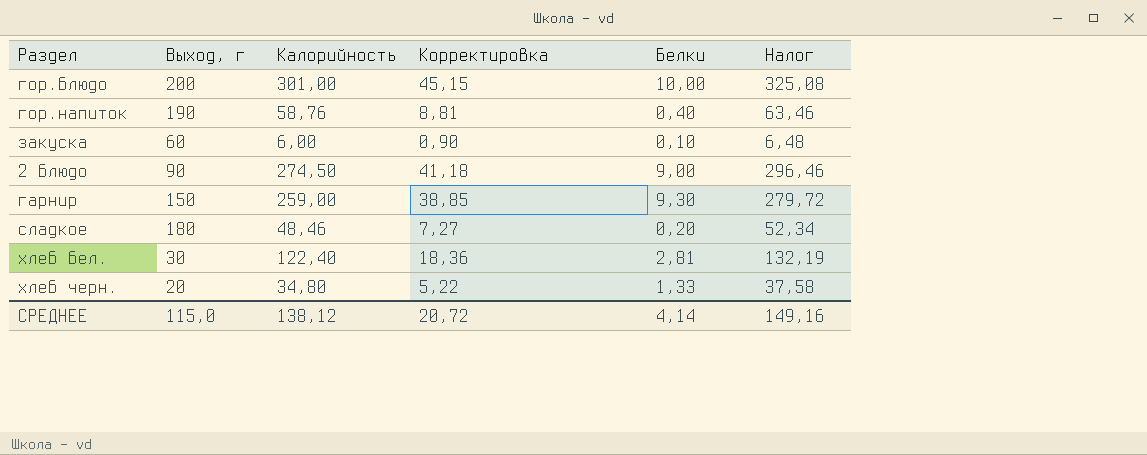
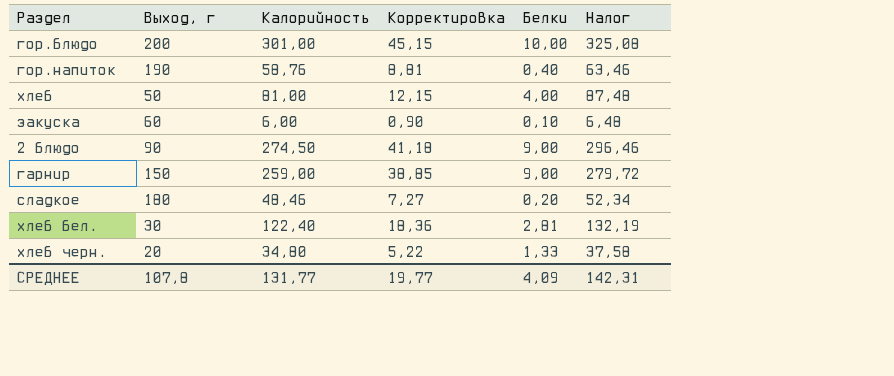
row хлеб: none -> 50 | 81,00 | 12,15 | 4,00 | 87,48
гарнир | Белки: 9,30 -> 9,00
СРЕДНЕЕ | Выход, г: 115,0 -> 107,8
СРЕДНЕЕ | Калорийность: 138,12 -> 131,77
СРЕДНЕЕ | Корректировка: 20,72 -> 19,77
СРЕДНЕЕ | Белки: 4,14 -> 4,09
СРЕДНЕЕ | Налог: 149,16 -> 142,31

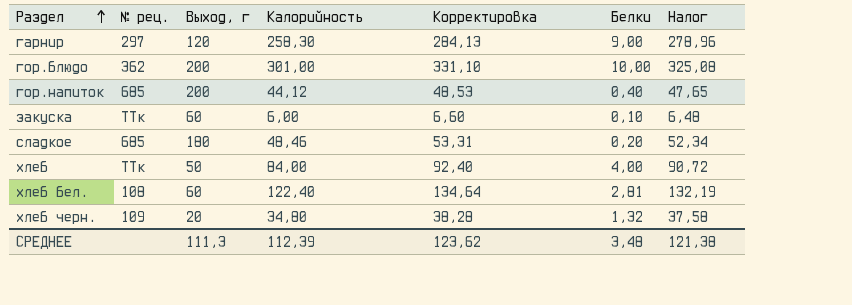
row order: none -> Раздел ascending
column № рец. | position: none -> 2
column Корректировка | formula: [Калорийность] * 0,15 -> [Калорийность] * 1,1
row 2 блюдо: 90 | 274,50 | 41,18 | 9,00 | 296,46 -> none
гарнир | Выход, г: 150 -> 120
гарнир | Калорийность: 259,00 -> 258,30
гарнир | Налог: 279,72 -> 278,96
гор.напиток | Выход, г: 190 -> 200
гор.напиток | Калорийность: 58,76 -> 44,12
гор.напиток | Налог: 63,46 -> 47,65
хлеб | Калорийность: 81,00 -> 84,00
хлеб | Налог: 87,48 -> 90,72
хлеб бел. | Выход, г: 30 -> 60
хлеб черн. | Белки: 1,33 -> 1,32
СРЕДНЕЕ | Выход, г: 107,8 -> 111,3
СРЕДНЕЕ | Калорийность: 131,77 -> 112,39
СРЕДНЕЕ | Корректировка: 19,77 -> 123,62
СРЕДНЕЕ | Белки: 4,09 -> 3,48
СРЕДНЕЕ | Налог: 142,31 -> 121,38

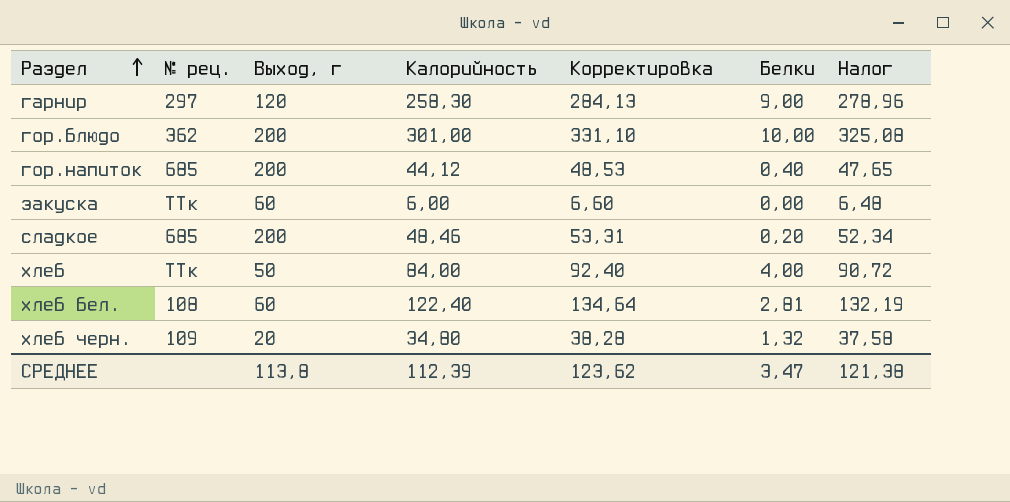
закуска | Белки: 0,10 -> 0,00
сладкое | Выход, г: 180 -> 200
СРЕДНЕЕ | Выход, г: 111,3 -> 113,8
СРЕДНЕЕ | Белки: 3,48 -> 3,47

